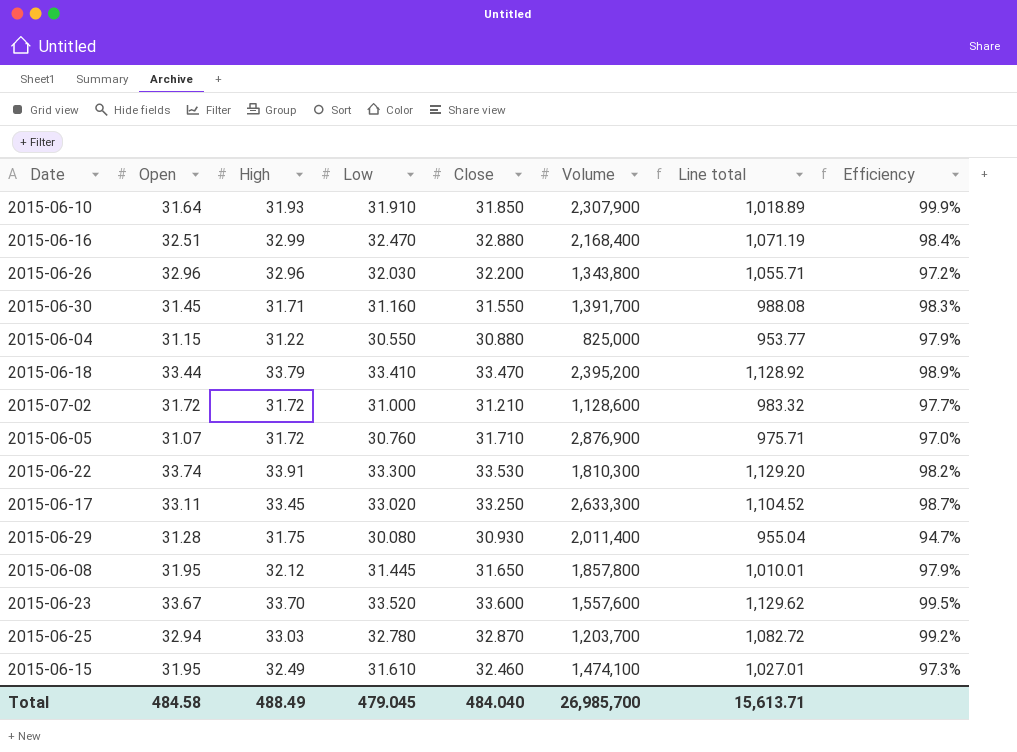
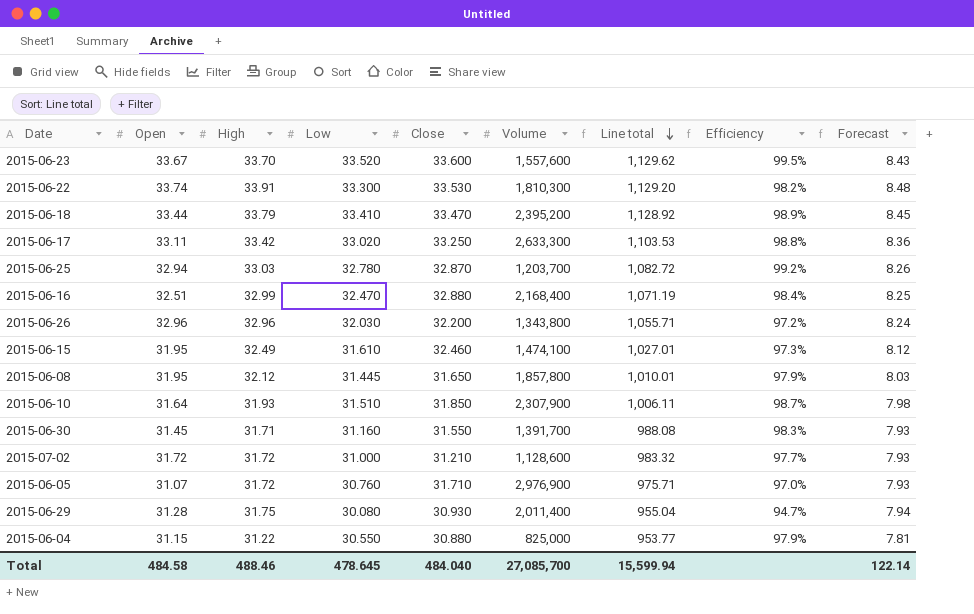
row order: none -> Line total descending
column Forecast | formula: none -> [High] * 0.25
2015-06-17 | High: 33.45 -> 33.42
2015-06-17 | Line total: 1,104.52 -> 1,103.53
2015-06-17 | Efficiency: 98.7% -> 98.8%
2015-06-10 | Low: 31.910 -> 31.510
2015-06-10 | Line total: 1,018.89 -> 1,006.11
2015-06-10 | Efficiency: 99.9% -> 98.7%
2015-06-05 | Volume: 2,876,900 -> 2,976,900
Total | High: 488.49 -> 488.46
Total | Low: 479.045 -> 478.645
Total | Volume: 26,985,700 -> 27,085,700
Total | Line total: 15,613.71 -> 15,599.94

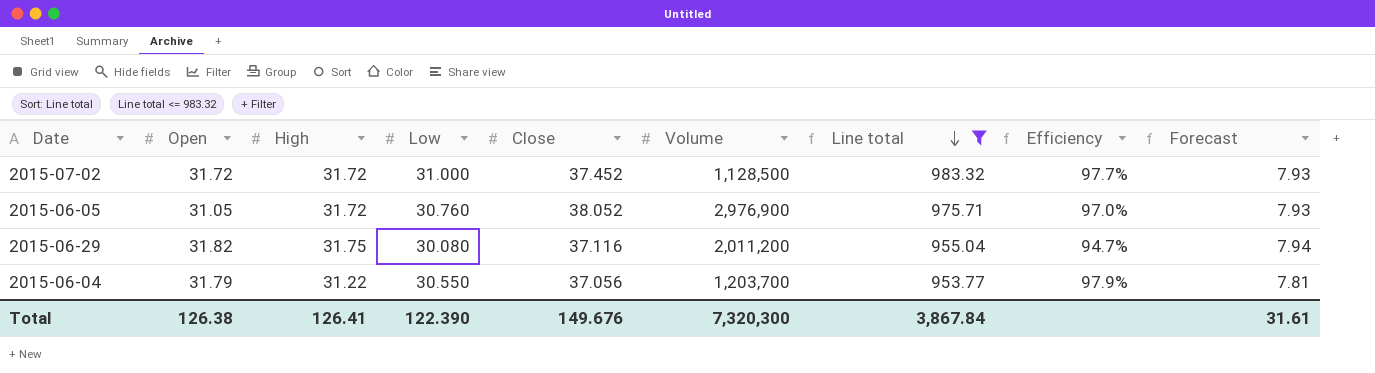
filter: none -> Line total <= 983.32
2015-07-02 | Close: 31.210 -> 37.452
2015-07-02 | Volume: 1,128,600 -> 1,128,500
2015-06-05 | Open: 31.07 -> 31.05
2015-06-05 | Close: 31.710 -> 38.052
2015-06-29 | Open: 31.28 -> 31.82
2015-06-29 | Close: 30.930 -> 37.116
2015-06-29 | Volume: 2,011,400 -> 2,011,200
2015-06-04 | Open: 31.15 -> 31.79
2015-06-04 | Close: 30.880 -> 37.056
2015-06-04 | Volume: 825,000 -> 1,203,700
Total | Open: 484.58 -> 126.38
Total | High: 488.46 -> 126.41
Total | Low: 478.645 -> 122.390
Total | Close: 484.040 -> 149.676
Total | Volume: 27,085,700 -> 7,320,300
Total | Line total: 15,599.94 -> 3,867.84
Total | Forecast: 122.14 -> 31.61

